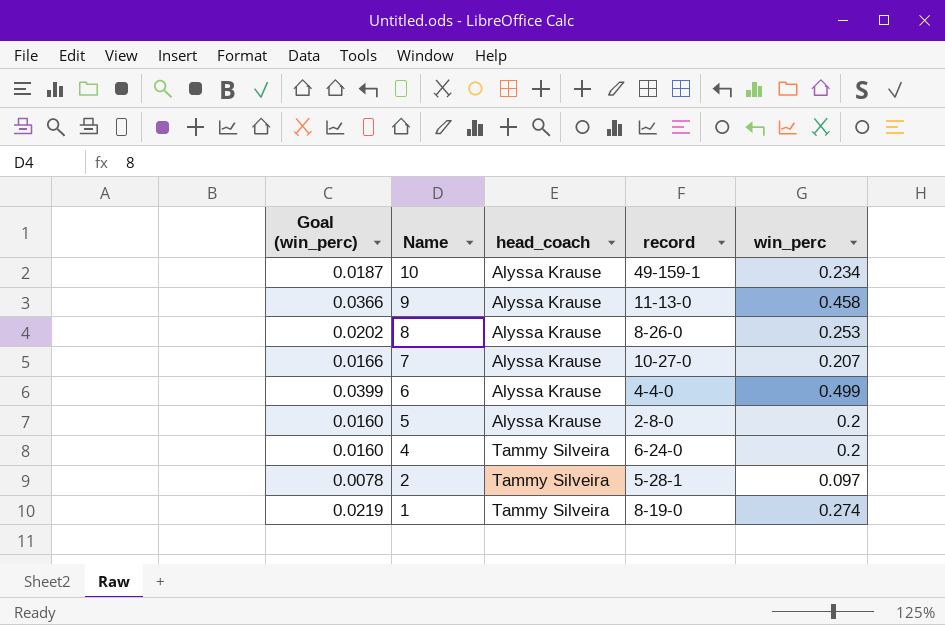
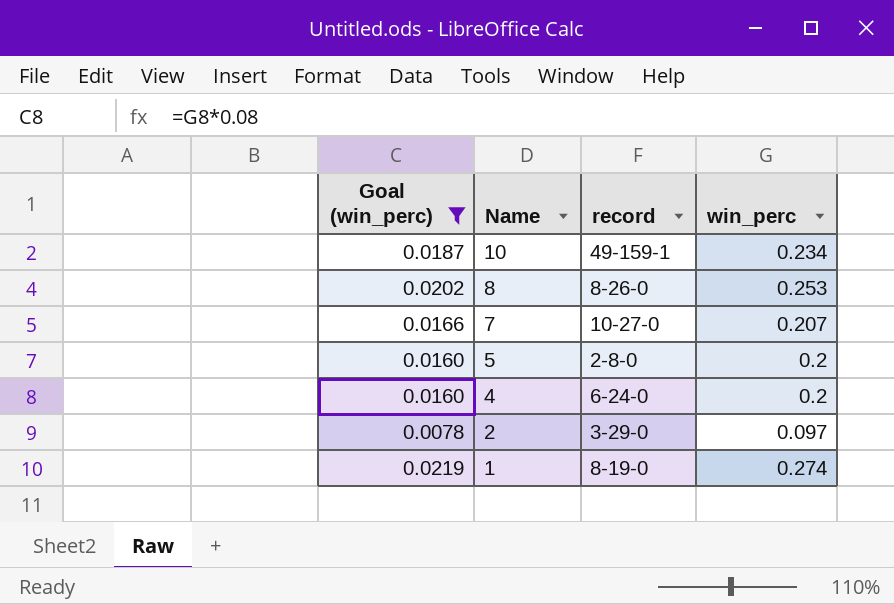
filter: none -> Goal (win_perc) <= 0.0219
column head_coach | position: 3 -> none
2 | record: 5-28-1 -> 3-29-0

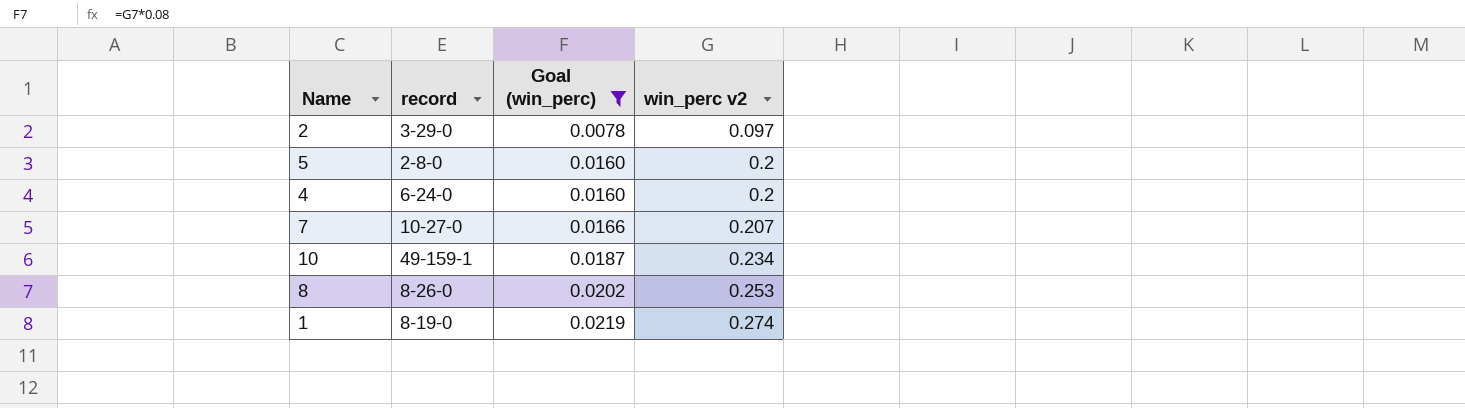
row order: Name descending -> Goal (win_perc) ascending
column Goal (win_perc) | position: 1 -> 3
column name: win_perc -> win_perc v2

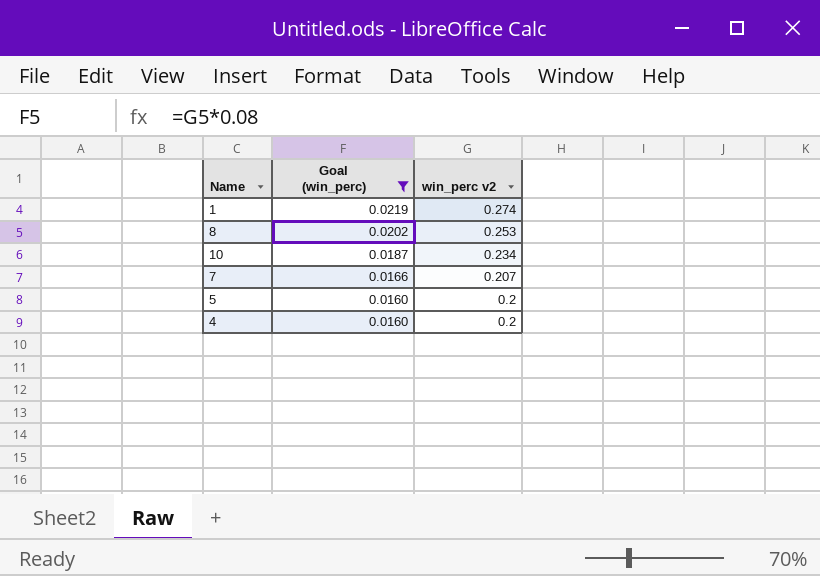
row order: Goal (win_perc) ascending -> Goal (win_perc) descending
column record | position: 2 -> none
row 2: 3-29-0 | 0.0078 | 0.097 -> none

